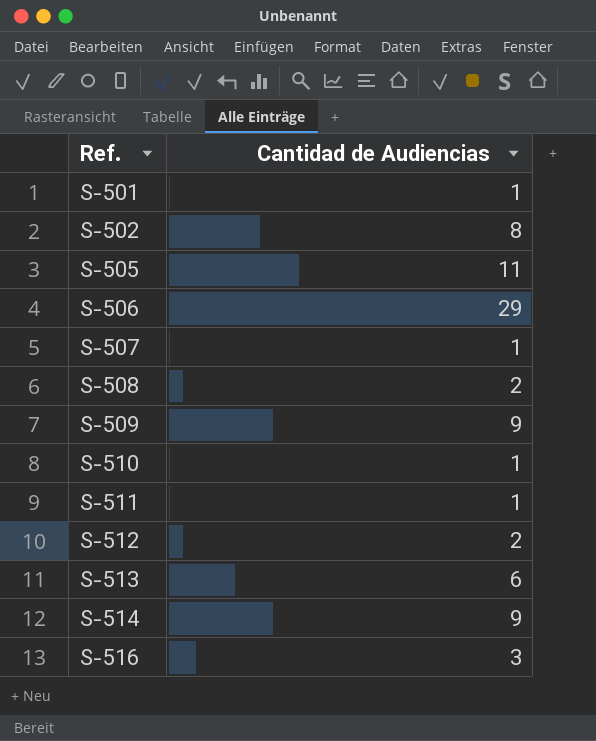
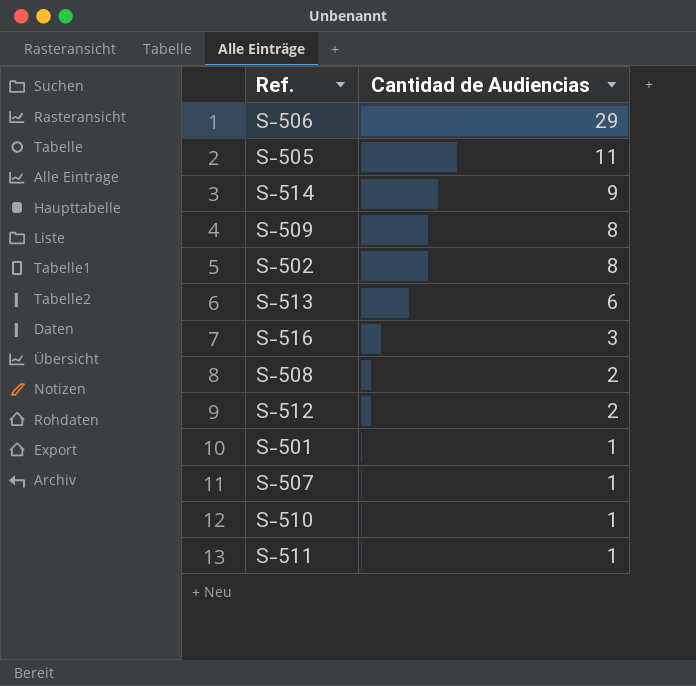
row order: Ref. ascending -> Cantidad de Audiencias descending
S-509 | Cantidad de Audiencias: 9 -> 8

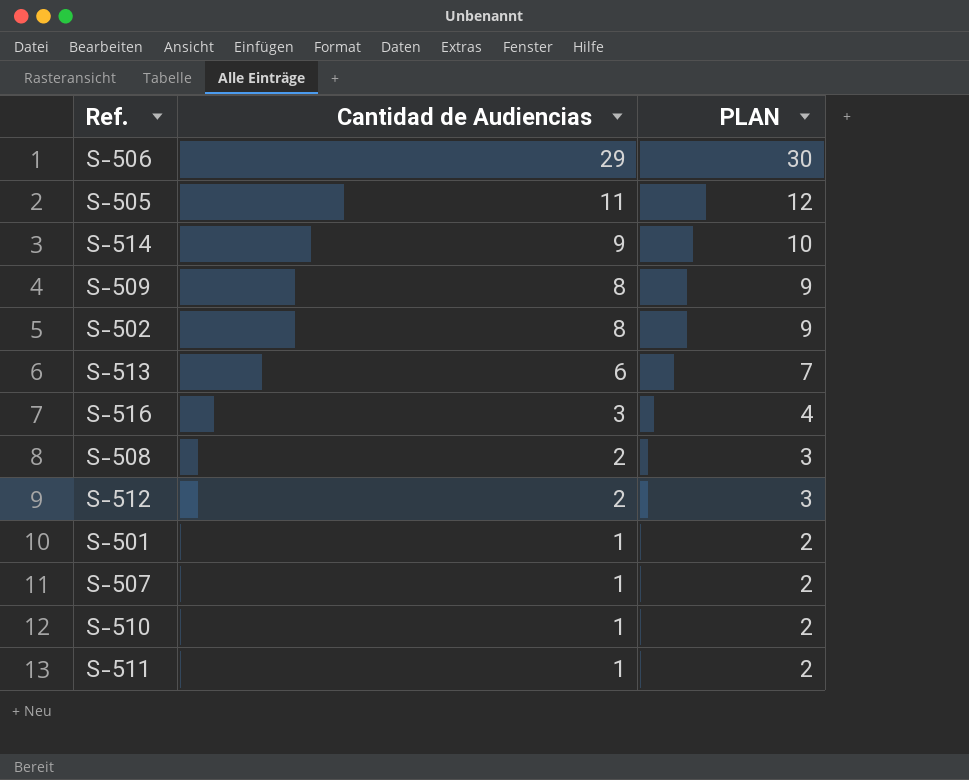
column PLAN | formula: none -> [Cantidad de Audiencias] + 1

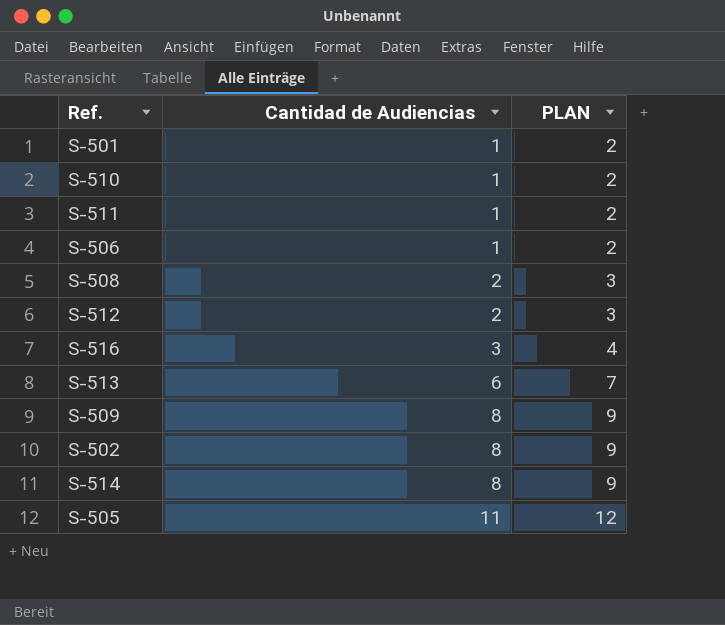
row order: Cantidad de Audiencias descending -> Cantidad de Audiencias ascending
row S-507: 1 | 2 -> none
S-506 | Cantidad de Audiencias: 29 -> 1
S-506 | PLAN: 30 -> 2
S-514 | Cantidad de Audiencias: 9 -> 8
S-514 | PLAN: 10 -> 9

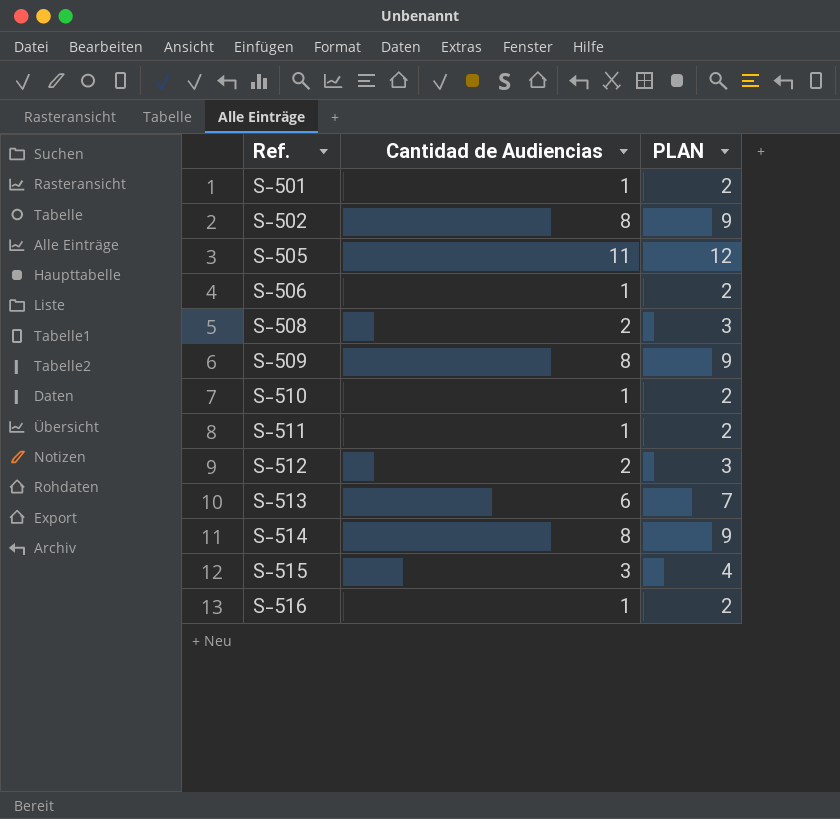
row order: Cantidad de Audiencias ascending -> Ref. ascending
row S-515: none -> 3 | 4
S-516 | Cantidad de Audiencias: 3 -> 1
S-516 | PLAN: 4 -> 2

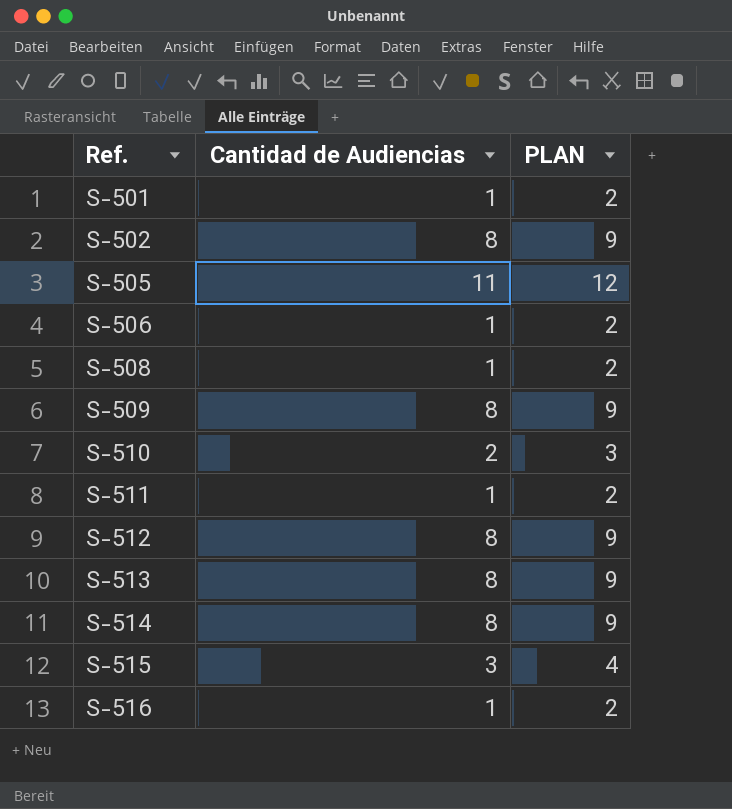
S-508 | Cantidad de Audiencias: 2 -> 1
S-508 | PLAN: 3 -> 2
S-510 | Cantidad de Audiencias: 1 -> 2
S-510 | PLAN: 2 -> 3
S-512 | Cantidad de Audiencias: 2 -> 8
S-512 | PLAN: 3 -> 9
S-513 | Cantidad de Audiencias: 6 -> 8
S-513 | PLAN: 7 -> 9

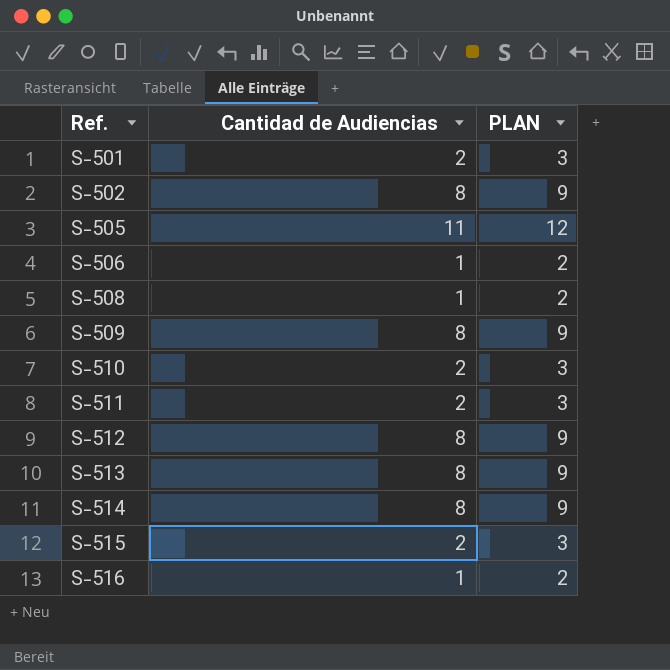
S-501 | Cantidad de Audiencias: 1 -> 2
S-501 | PLAN: 2 -> 3
S-511 | Cantidad de Audiencias: 1 -> 2
S-511 | PLAN: 2 -> 3
S-515 | Cantidad de Audiencias: 3 -> 2
S-515 | PLAN: 4 -> 3

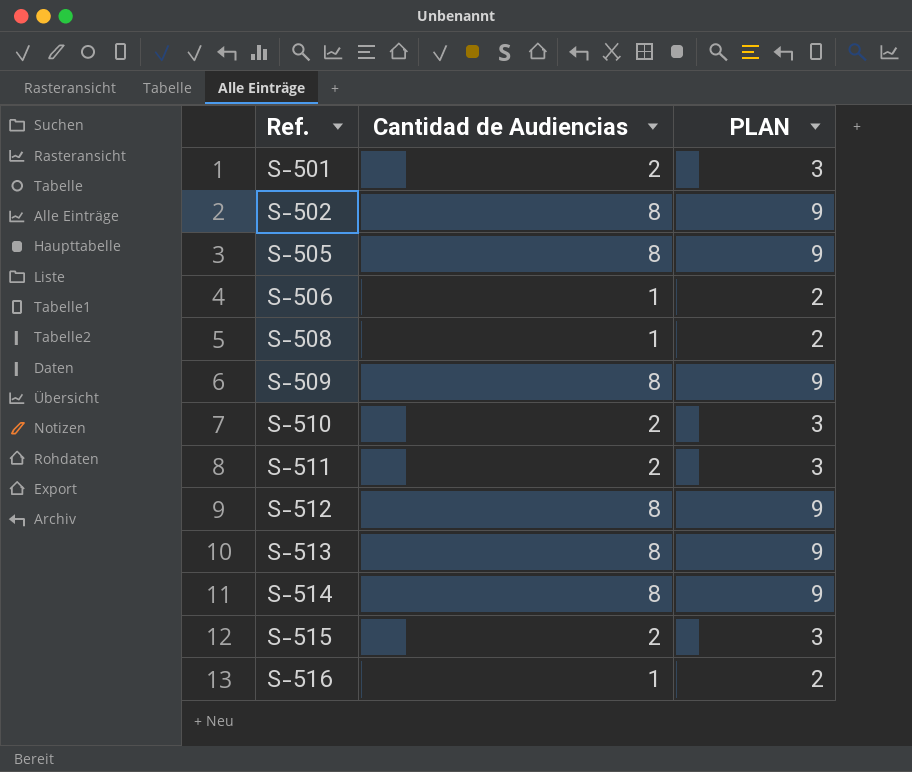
S-505 | Cantidad de Audiencias: 11 -> 8
S-505 | PLAN: 12 -> 9

